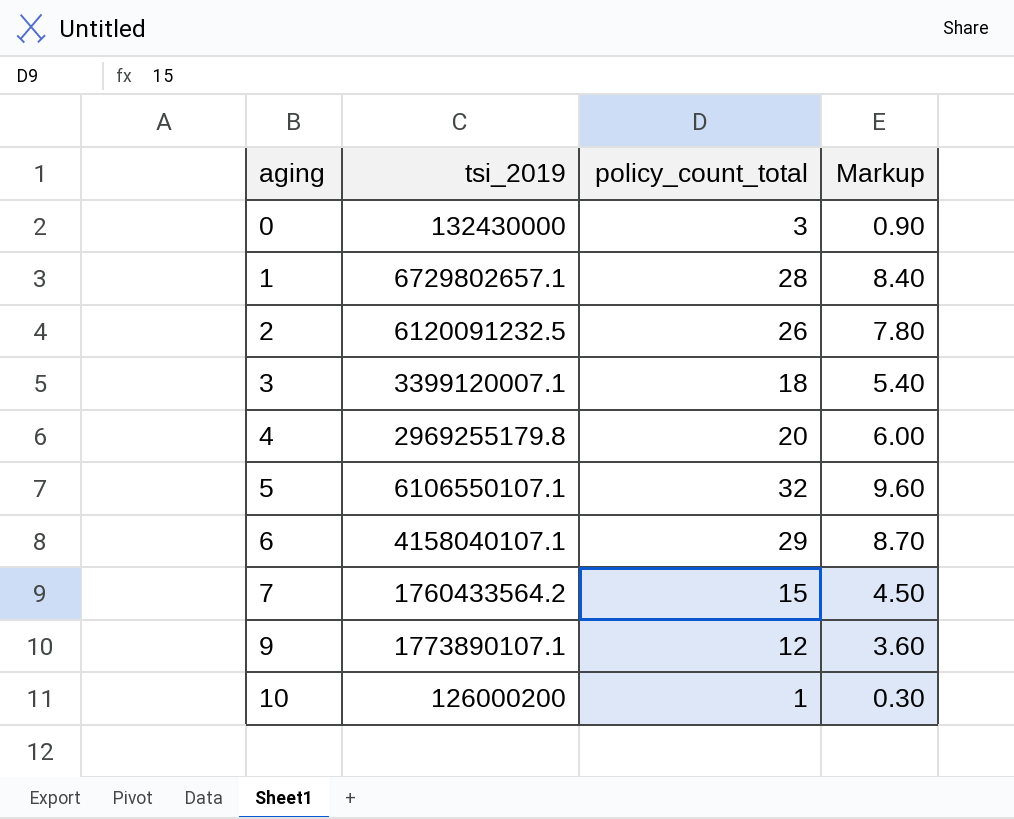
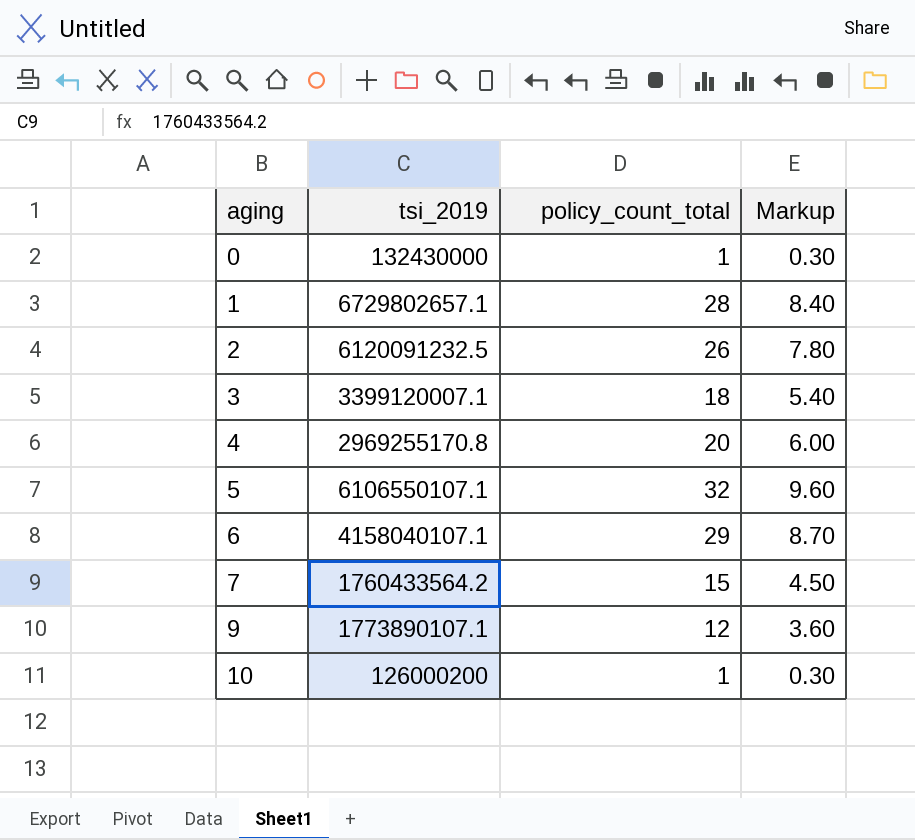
0 | policy_count_total: 3 -> 1
0 | Markup: 0.90 -> 0.30
4 | tsi_2019: 2969255179.8 -> 2969255170.8

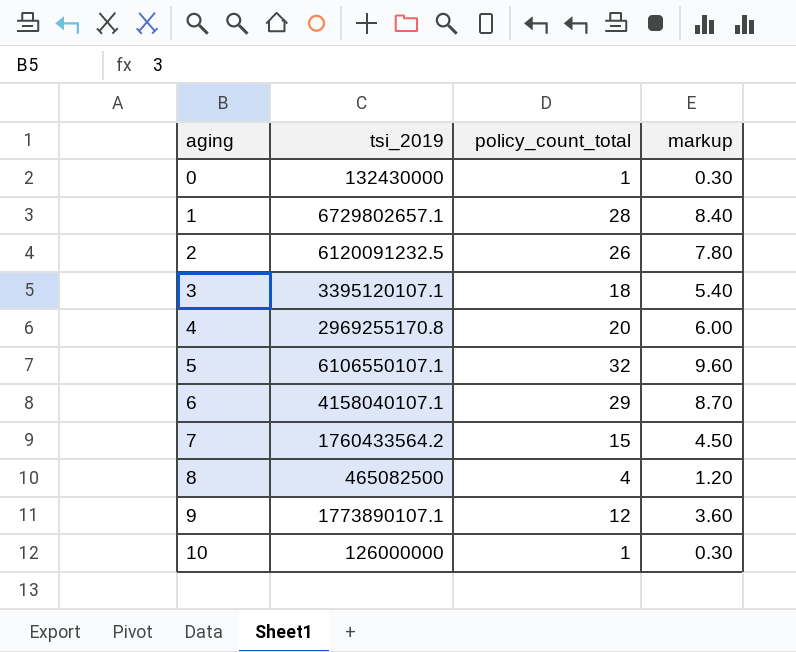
column name: Markup -> markup
3 | tsi_2019: 3399120007.1 -> 3395120107.1
row 8: none -> 465082500 | 4 | 1.20
10 | tsi_2019: 126000200 -> 126000000

